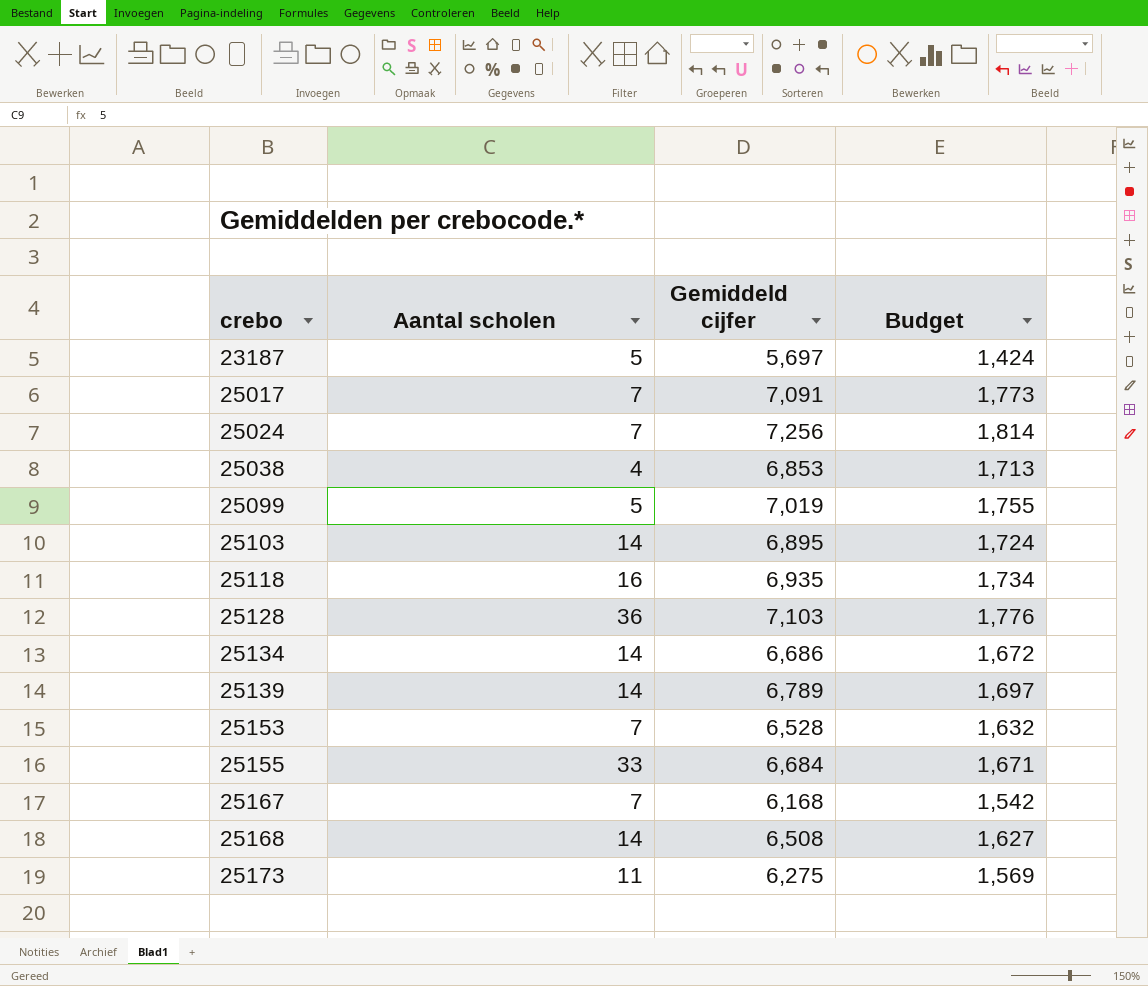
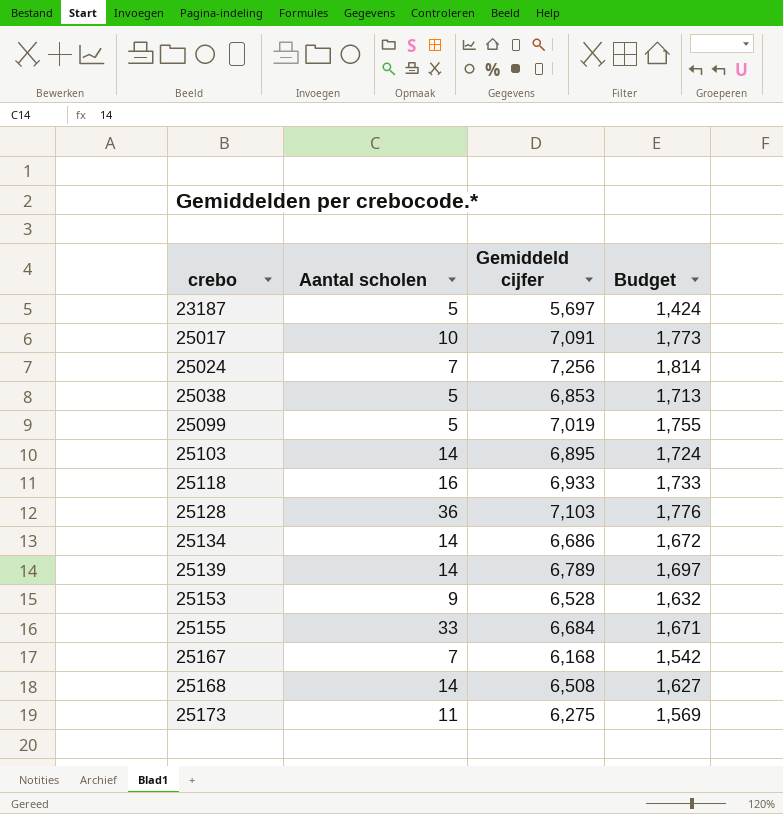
25017 | Aantal scholen: 7 -> 10
25038 | Aantal scholen: 4 -> 5
25118 | Gemiddeld cijfer: 6,935 -> 6,933
25118 | Budget: 1,734 -> 1,733
25153 | Aantal scholen: 7 -> 9

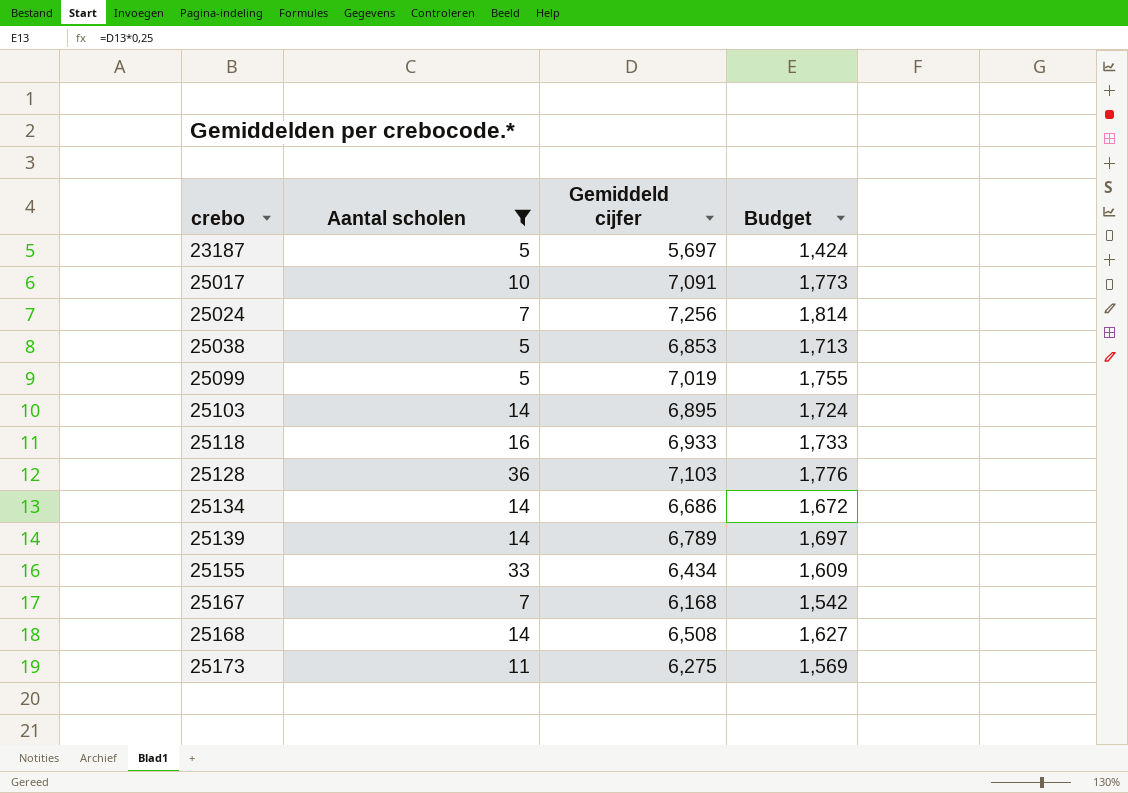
filter: none -> Aantal scholen != 9
25155 | Gemiddeld cijfer: 6,684 -> 6,434
25155 | Budget: 1,671 -> 1,609

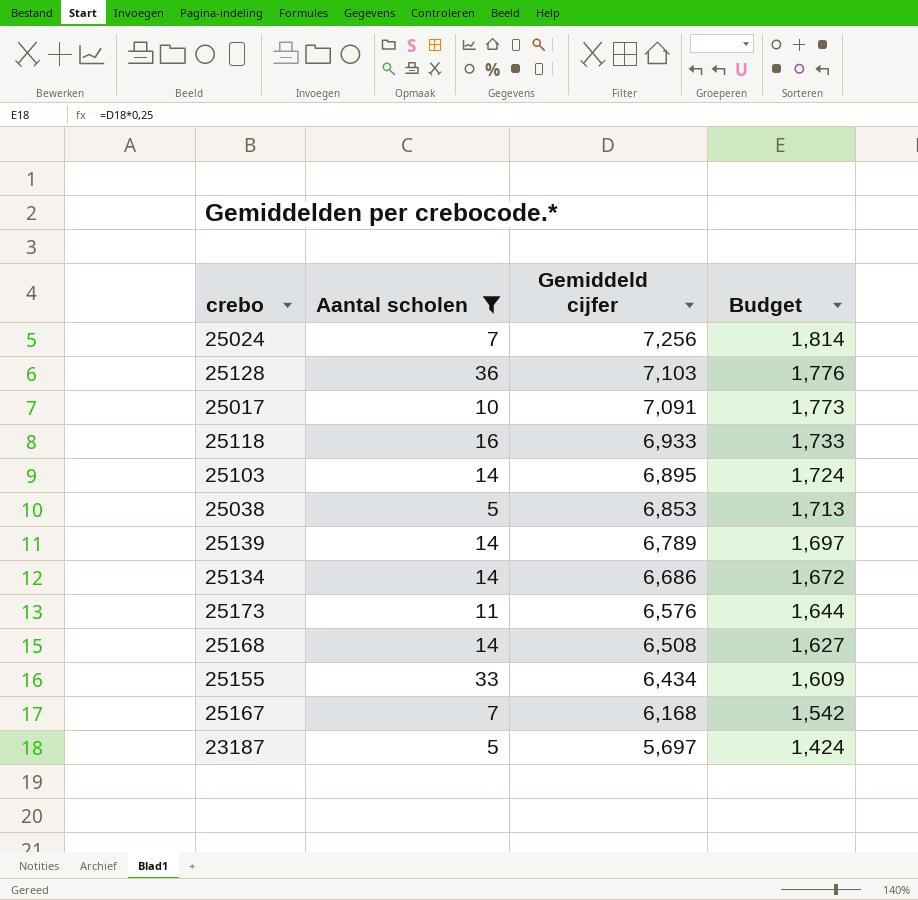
row order: crebo ascending -> Gemiddeld cijfer descending
row 25099: 5 | 7,019 | 1,755 -> none
25173 | Gemiddeld cijfer: 6,275 -> 6,576
25173 | Budget: 1,569 -> 1,644

